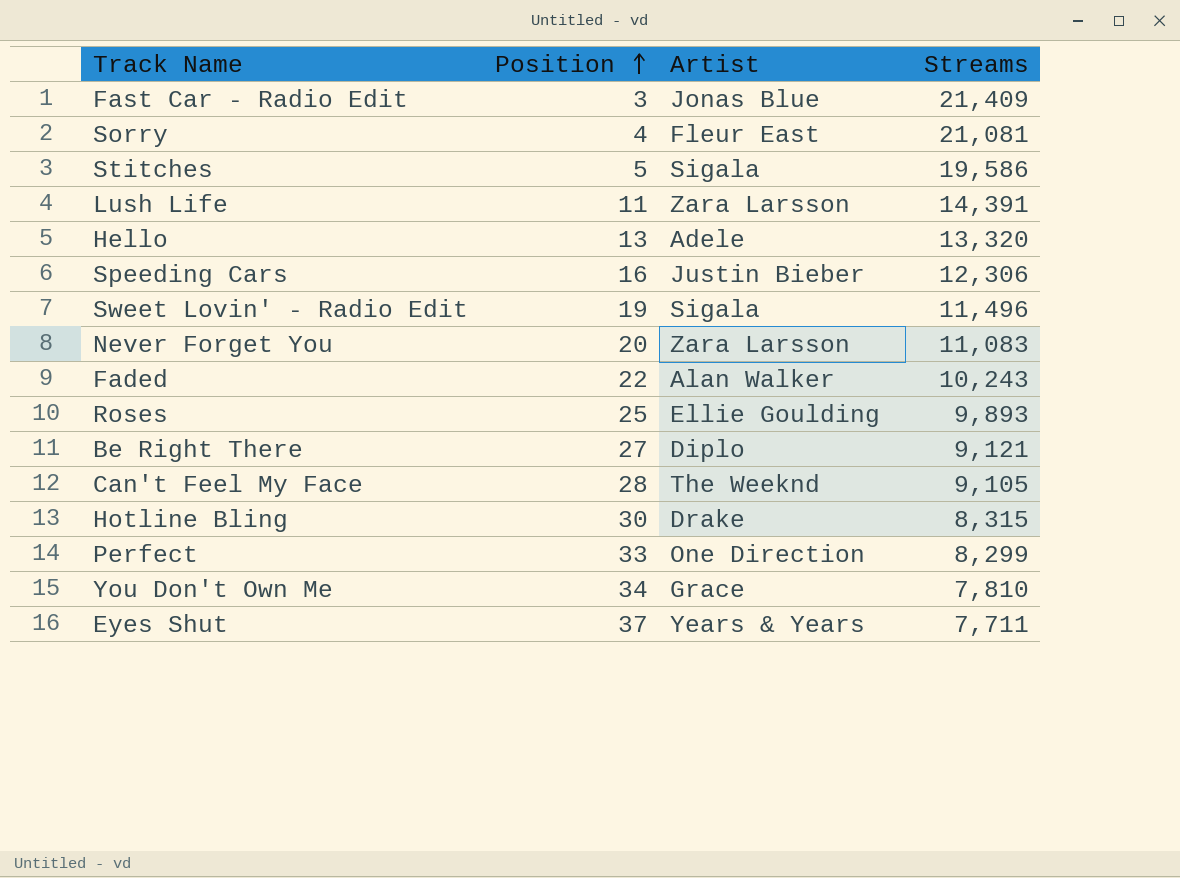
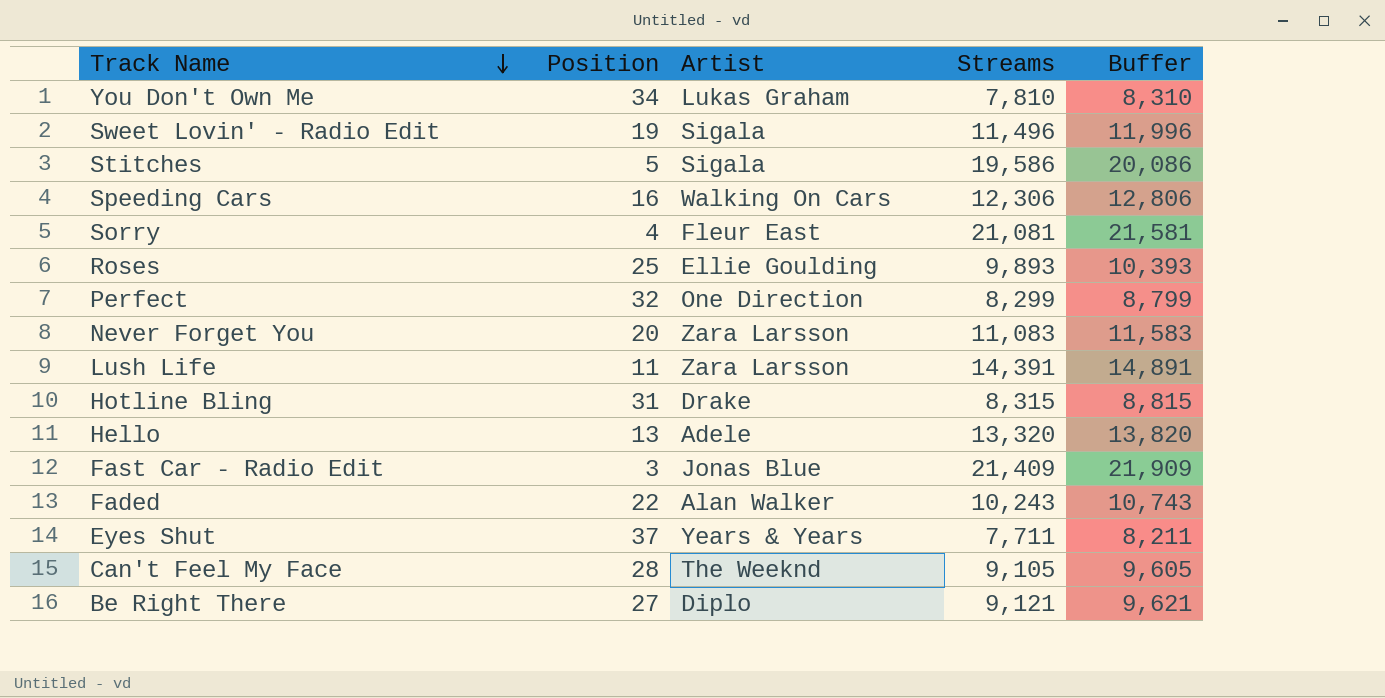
row order: Position ascending -> Track Name descending
column Buffer | formula: none -> [Streams] + 500
You Don't Own Me | Artist: Grace -> Lukas Graham
Speeding Cars | Artist: Justin Bieber -> Walking On Cars
Perfect | Position: 33 -> 32
Hotline Bling | Position: 30 -> 31

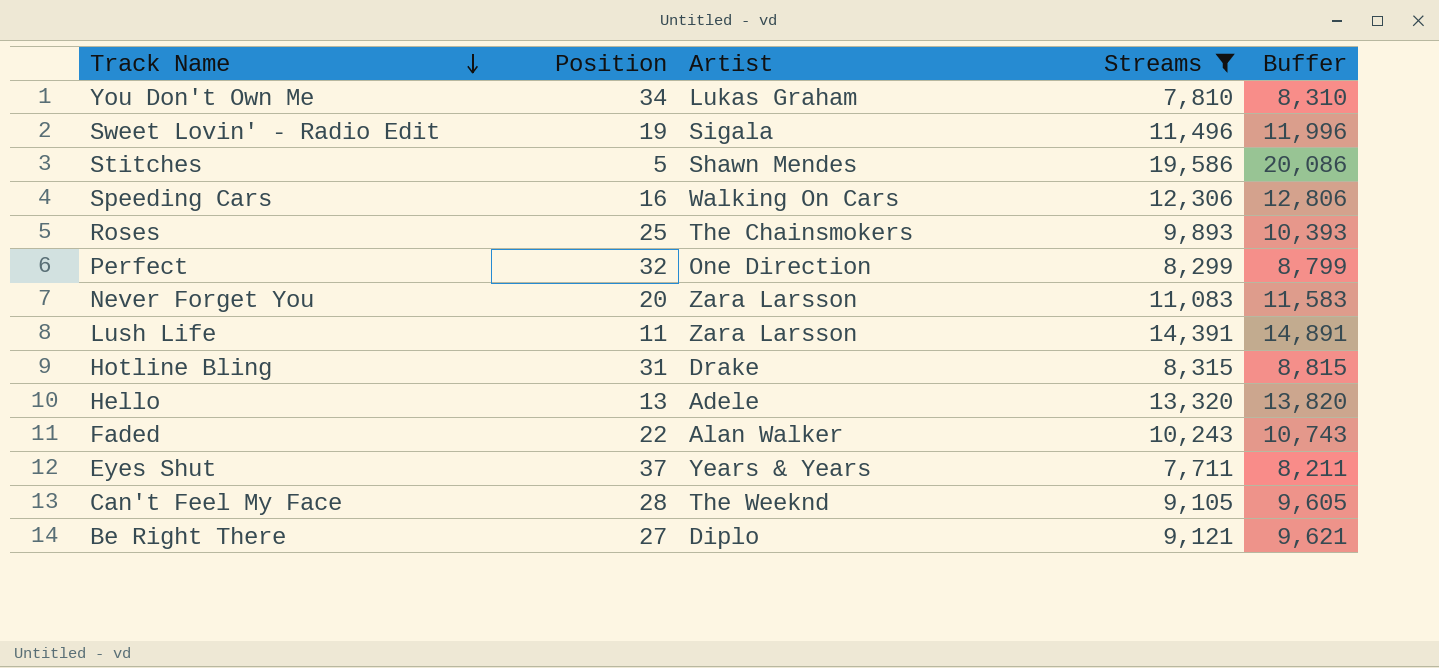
filter: none -> Streams <= 19,586
Stitches | Artist: Sigala -> Shawn Mendes
Roses | Artist: Ellie Goulding -> The Chainsmokers

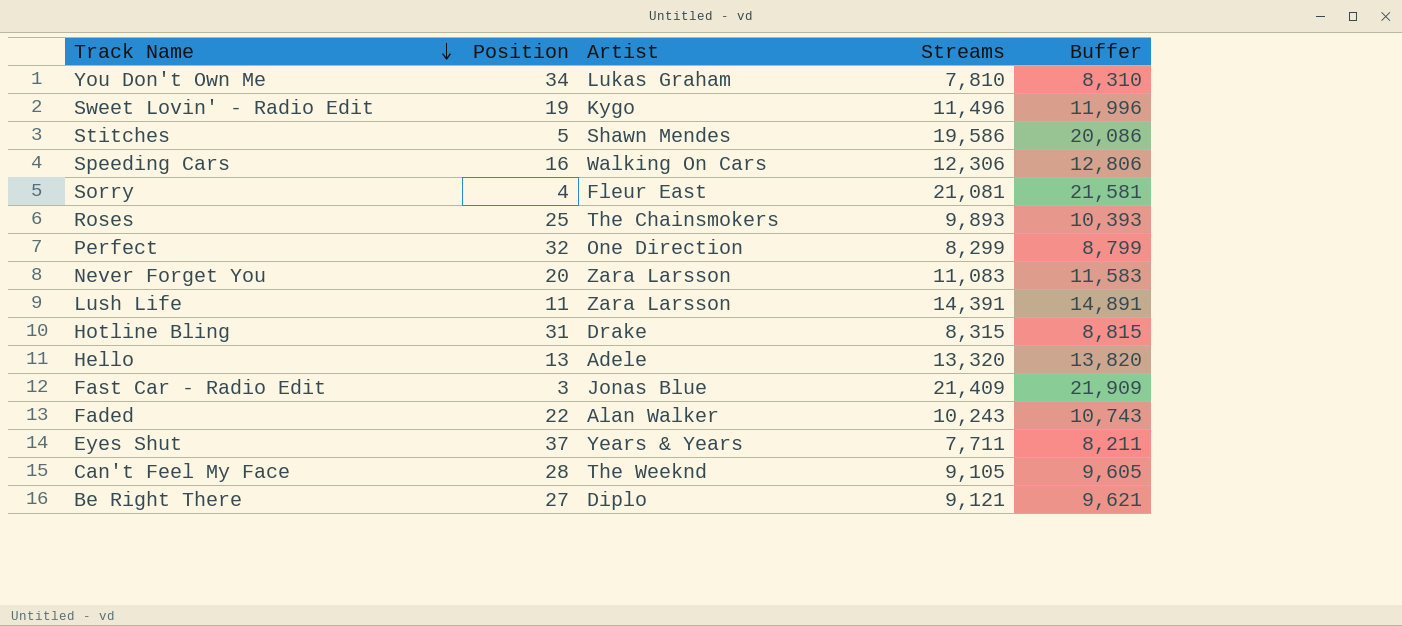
filter: Streams <= 19,586 -> none
Sweet Lovin' - Radio Edit | Artist: Sigala -> Kygo

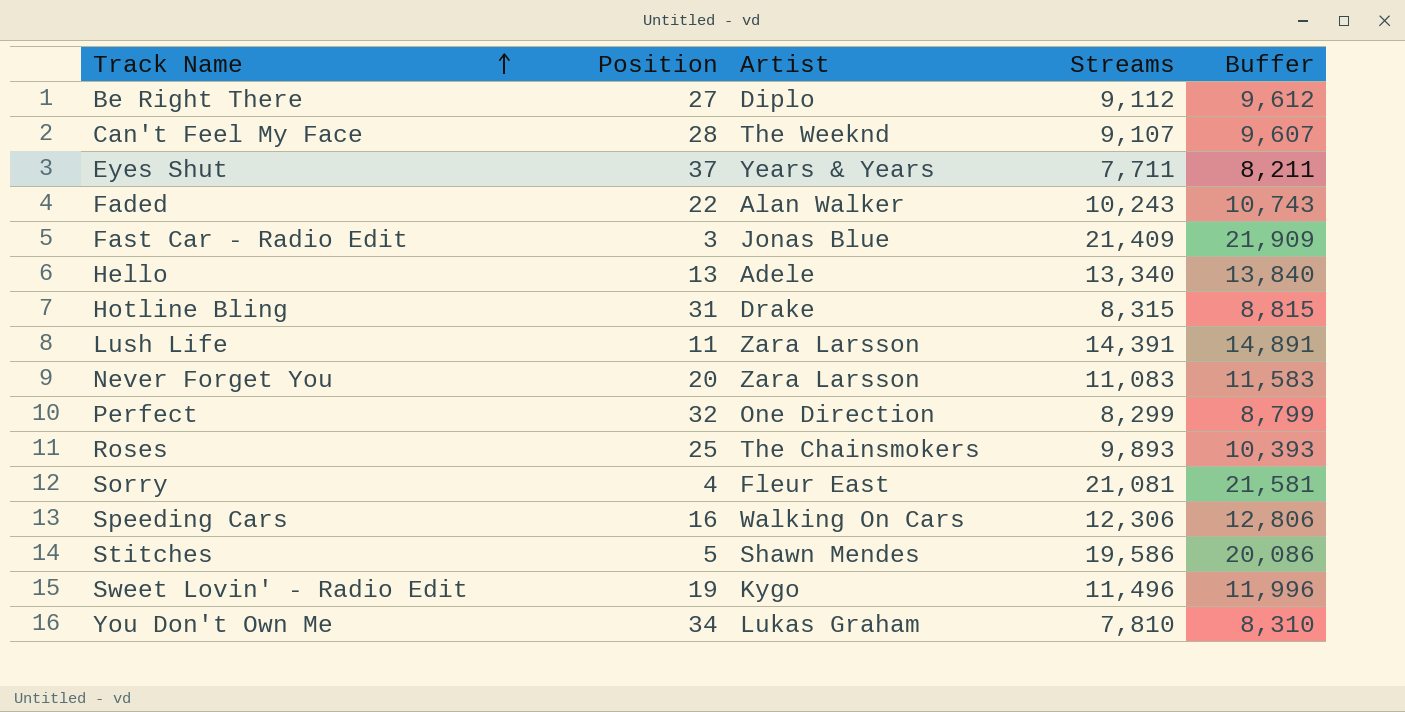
row order: Track Name descending -> Track Name ascending
Be Right There | Streams: 9,121 -> 9,112
Be Right There | Buffer: 9,621 -> 9,612
Can't Feel My Face | Streams: 9,105 -> 9,107
Can't Feel My Face | Buffer: 9,605 -> 9,607
Hello | Streams: 13,320 -> 13,340
Hello | Buffer: 13,820 -> 13,840

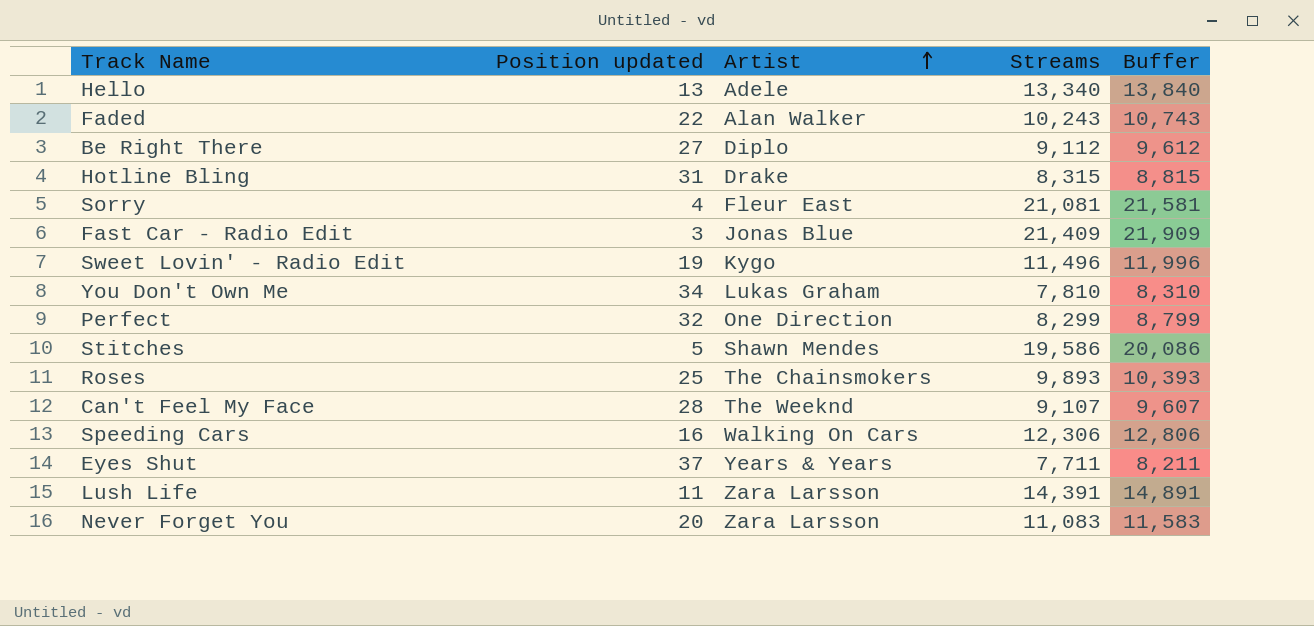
row order: Track Name ascending -> Artist ascending
column name: Position -> Position updated

